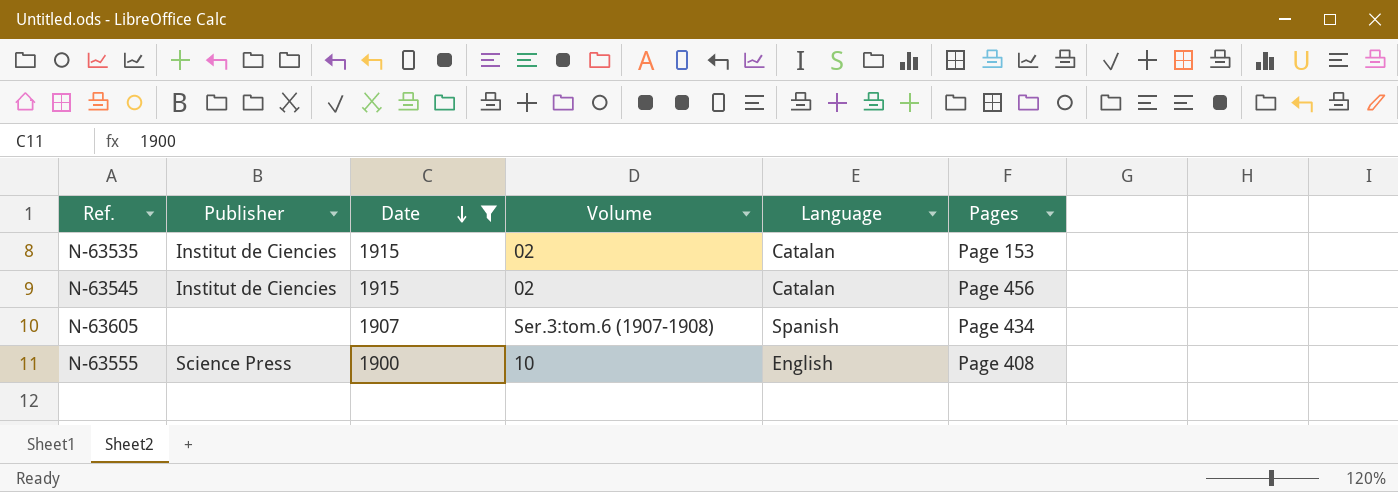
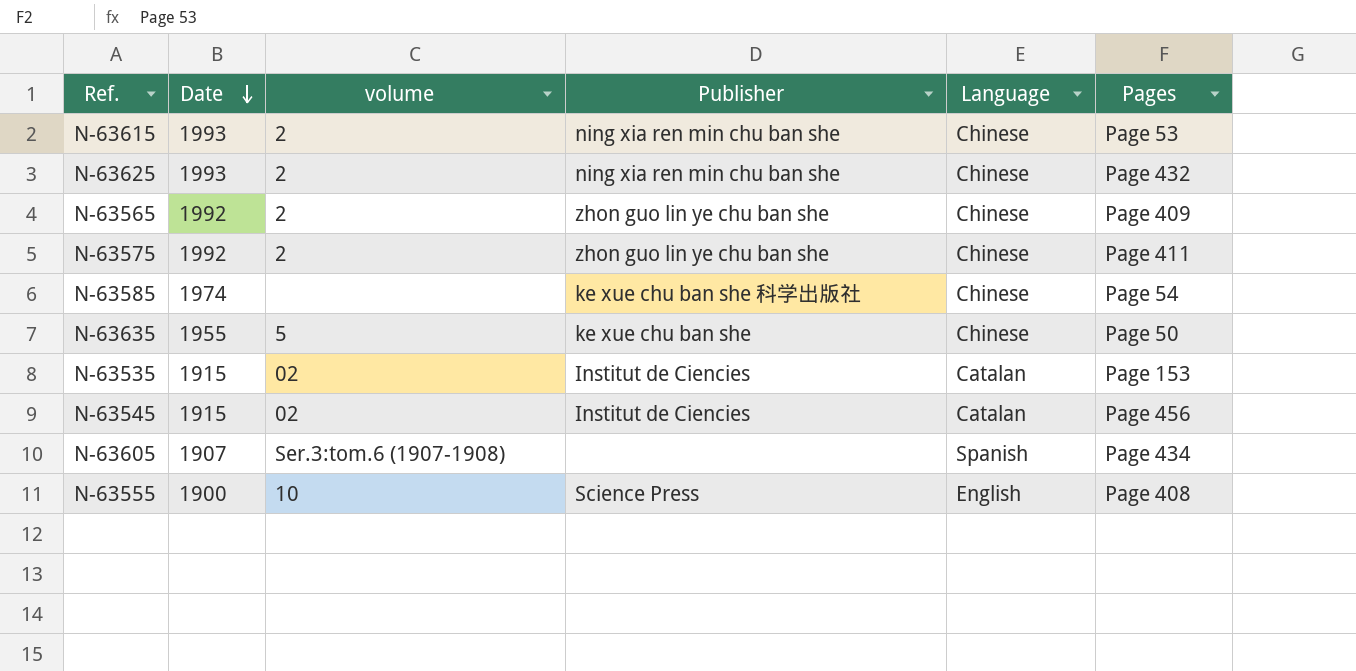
filter: Date <= 1915 -> none
column name: Volume -> volume
column Publisher | position: 2 -> 4

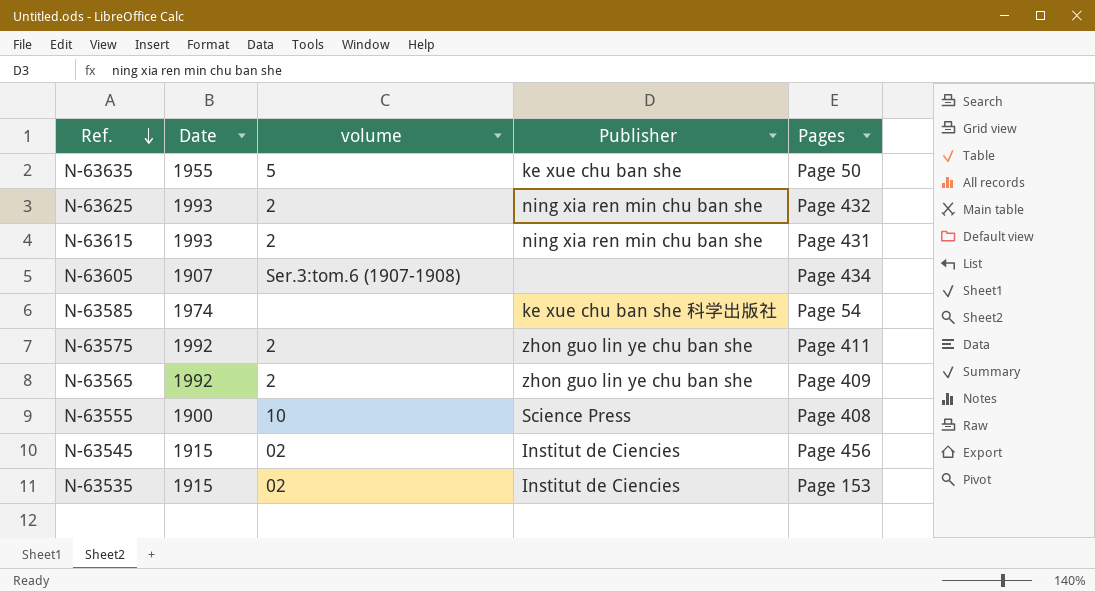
row order: Date descending -> Ref. descending
column Language | position: 5 -> none
N-63615 | Pages: Page 53 -> Page 431

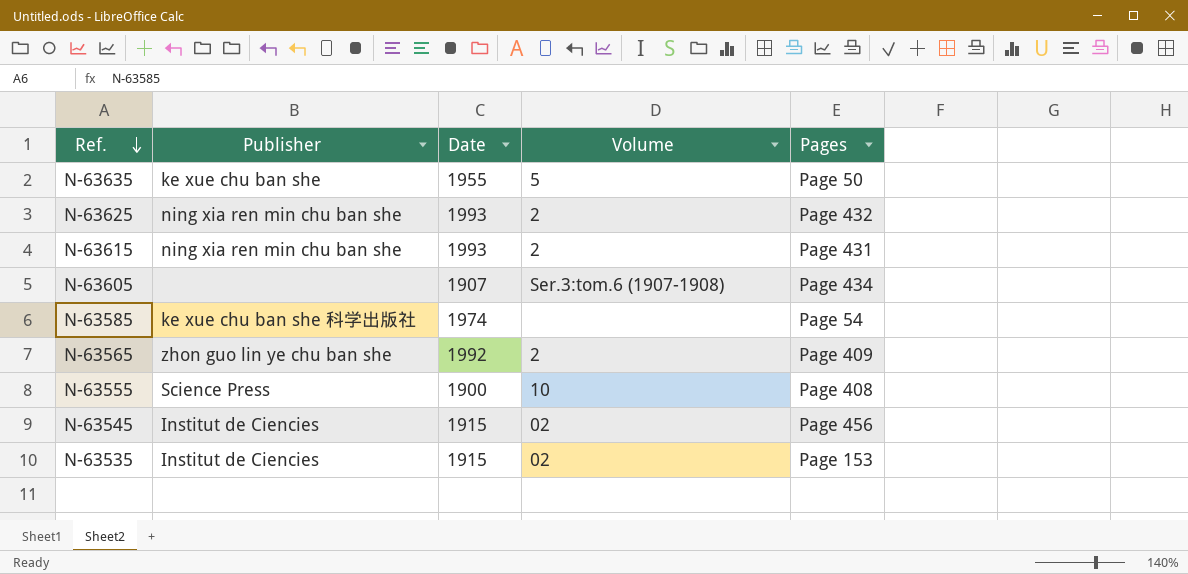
column Publisher | position: 4 -> 2
column name: volume -> Volume
row N-63575: 1992 | 2 | zhon guo lin ye chu ban she | Page 411 -> none

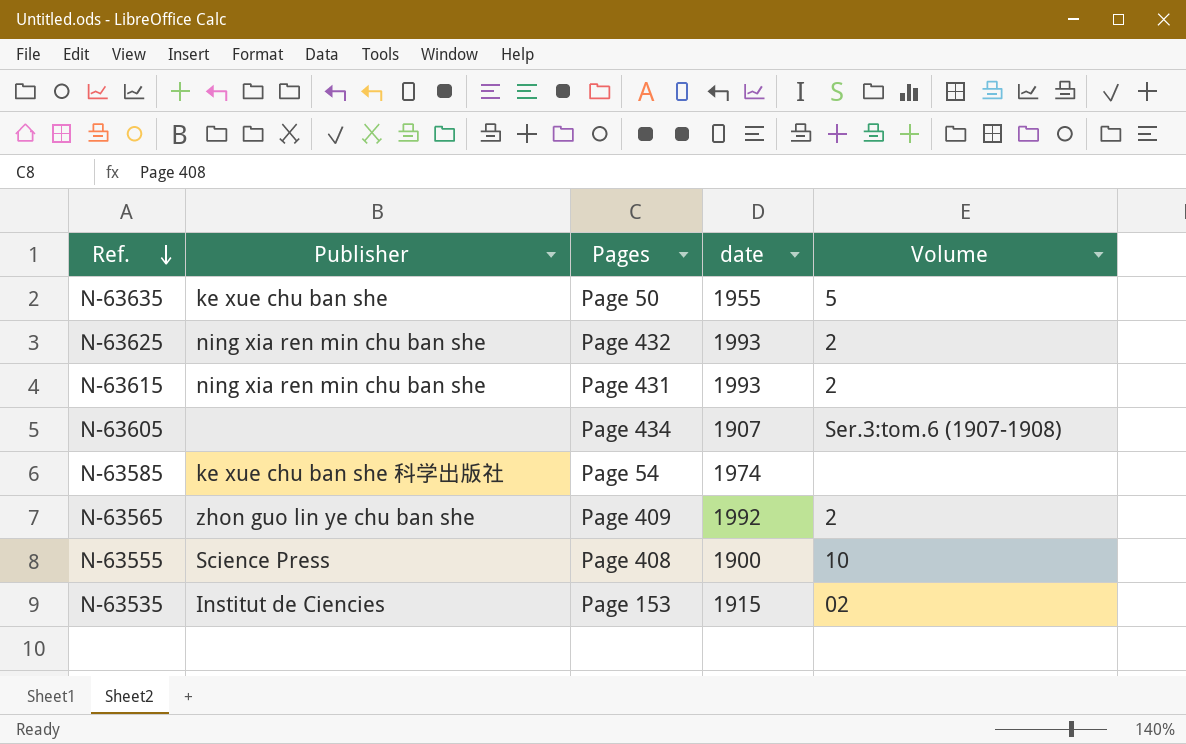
column Pages | position: 5 -> 3
column name: Date -> date
row N-63545: Institut de Ciencies | 1915 | 02 | Page 456 -> none

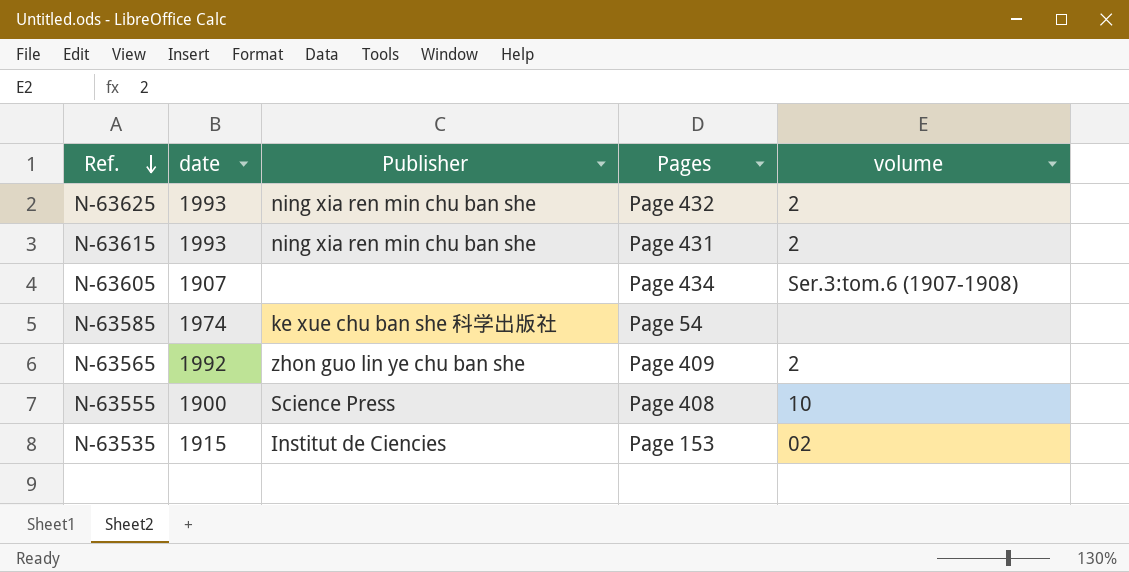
column date | position: 4 -> 2
column name: Volume -> volume
row N-63635: ke xue chu ban she | Page 50 | 1955 | 5 -> none

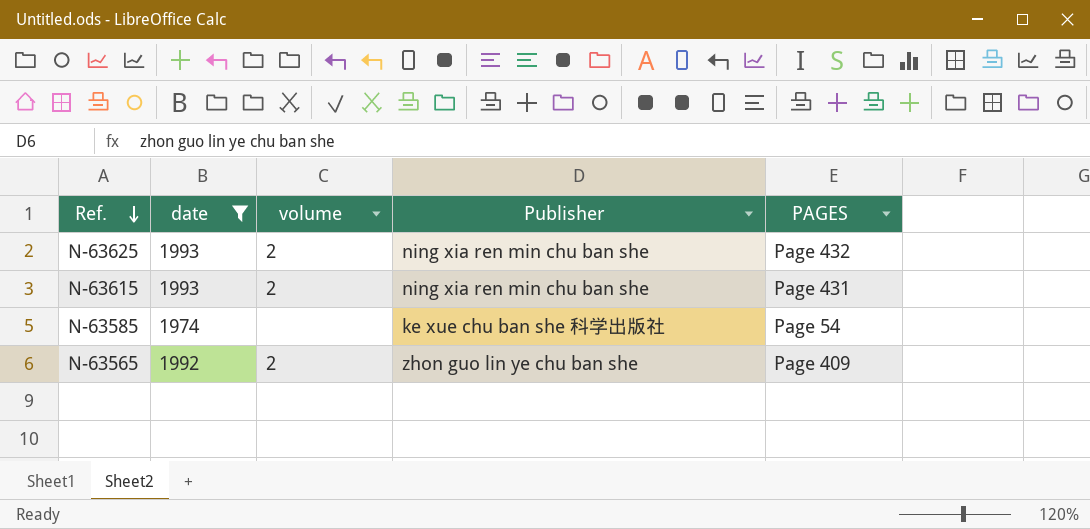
filter: none -> date >= 1974
column volume | position: 5 -> 3
column name: Pages -> PAGES

